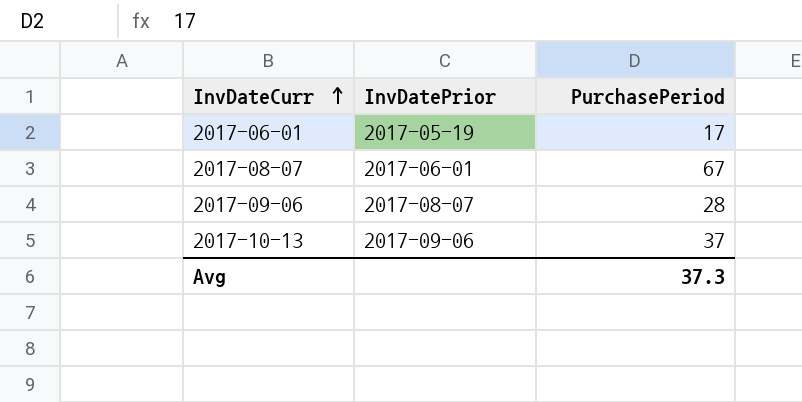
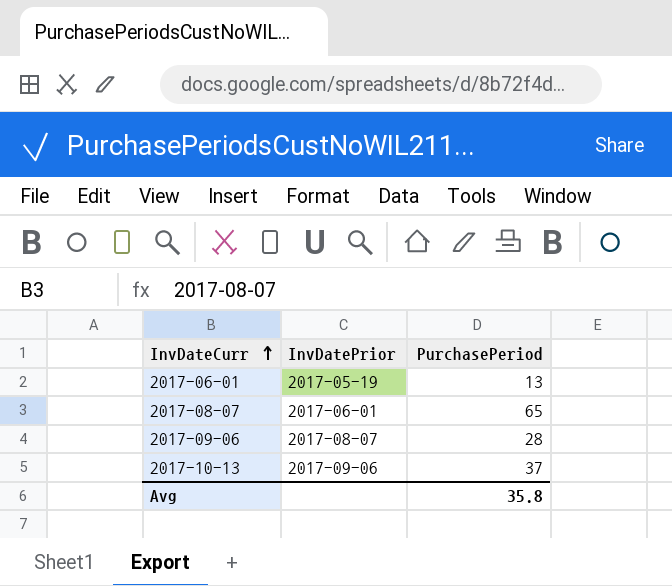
2017-06-01 | PurchasePeriod: 17 -> 13
2017-08-07 | PurchasePeriod: 67 -> 65
Avg | PurchasePeriod: 37.3 -> 35.8

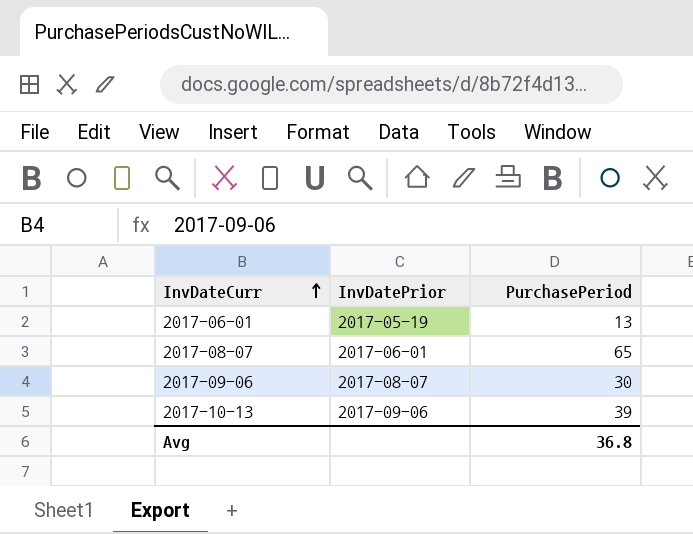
2017-09-06 | PurchasePeriod: 28 -> 30
2017-10-13 | PurchasePeriod: 37 -> 39
Avg | PurchasePeriod: 35.8 -> 36.8

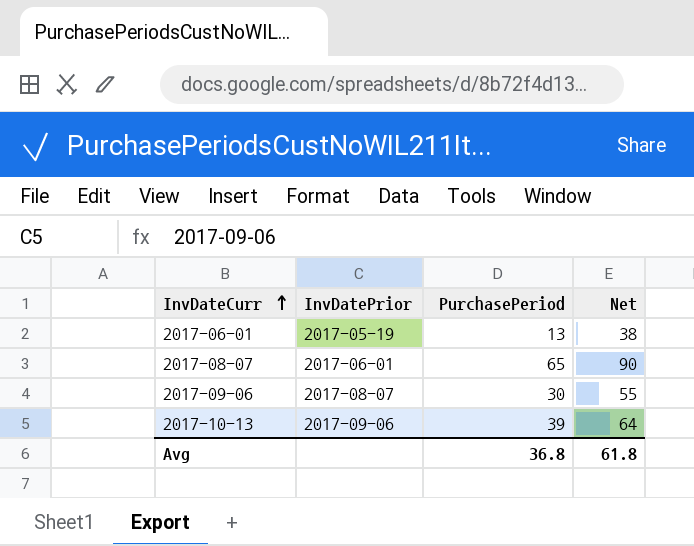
column Net | formula: none -> [PurchasePeriod] + 25

